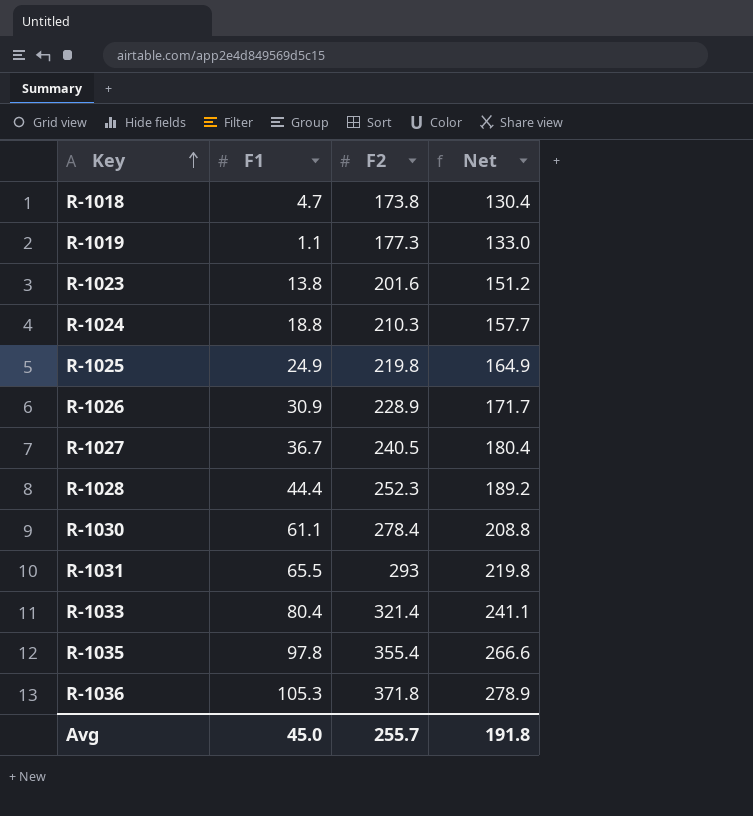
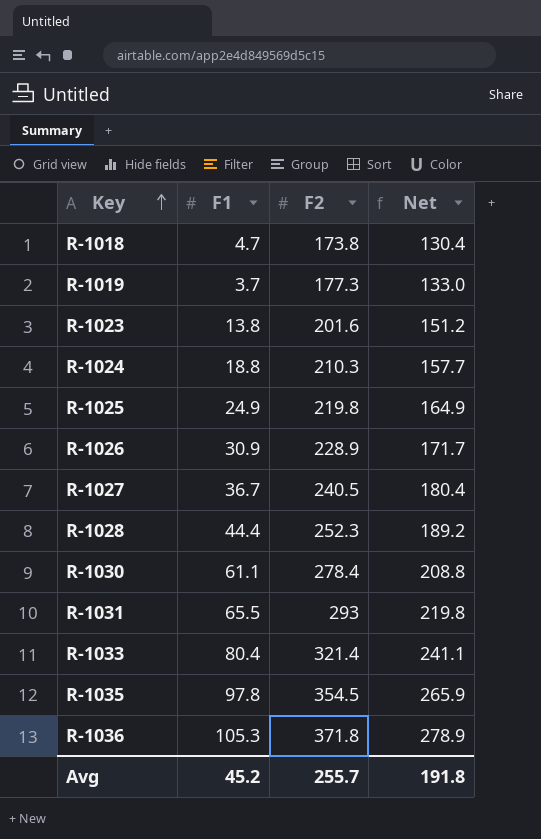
R-1019 | F1: 1.1 -> 3.7
R-1035 | F2: 355.4 -> 354.5
R-1035 | Net: 266.6 -> 265.9
Avg | F1: 45.0 -> 45.2

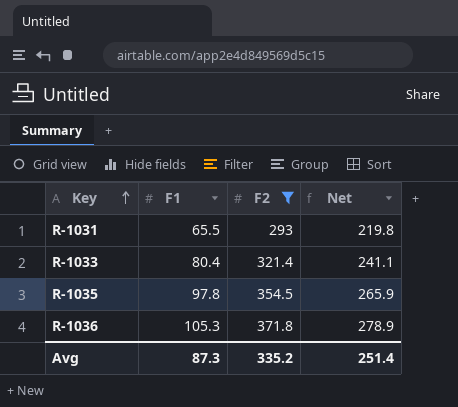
filter: none -> F2 >= 293
Avg | F1: 45.2 -> 87.3
Avg | F2: 255.7 -> 335.2
Avg | Net: 191.8 -> 251.4

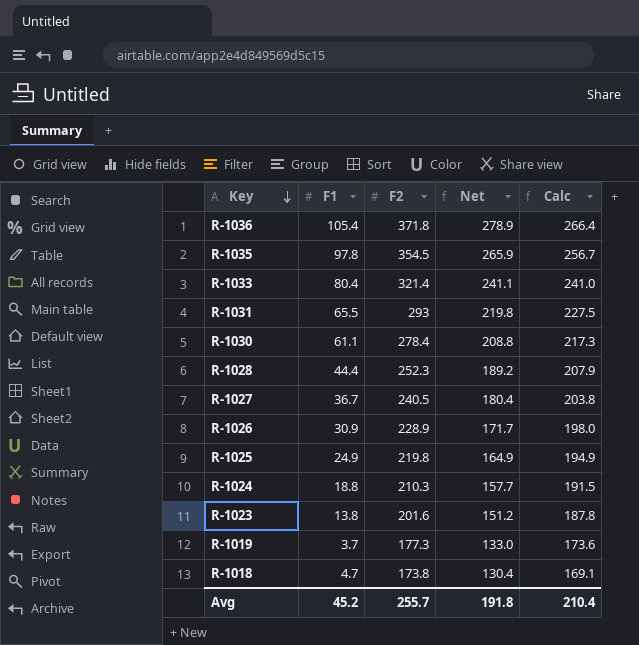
filter: F2 >= 293 -> none
row order: Key ascending -> Key descending
column Calc | formula: none -> [F2] - [F1]
R-1036 | F1: 105.3 -> 105.4
Avg | F1: 87.3 -> 45.2
Avg | F2: 335.2 -> 255.7
Avg | Net: 251.4 -> 191.8

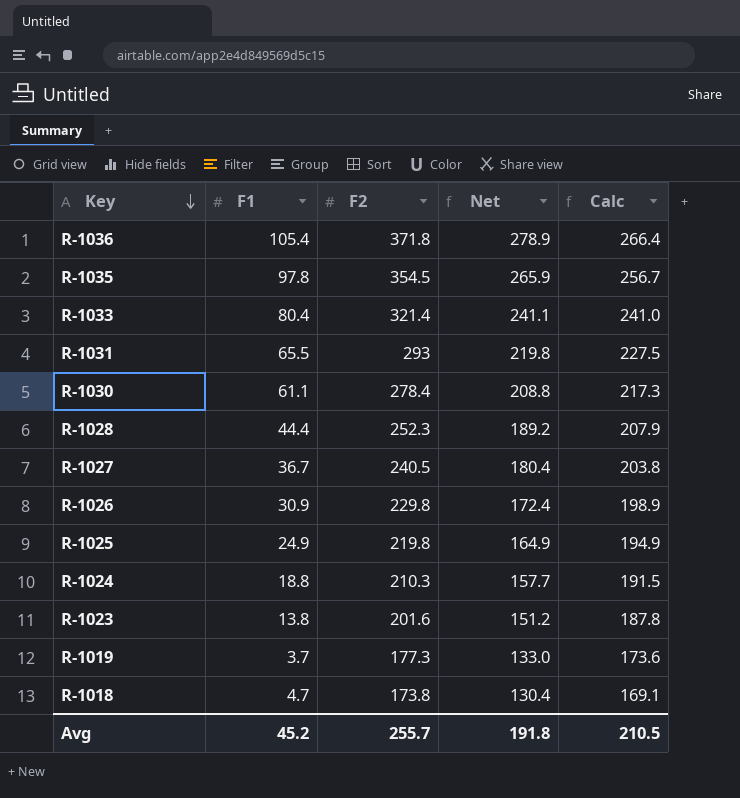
R-1026 | F2: 228.9 -> 229.8
R-1026 | Net: 171.7 -> 172.4
R-1026 | Calc: 198.0 -> 198.9
Avg | Calc: 210.4 -> 210.5

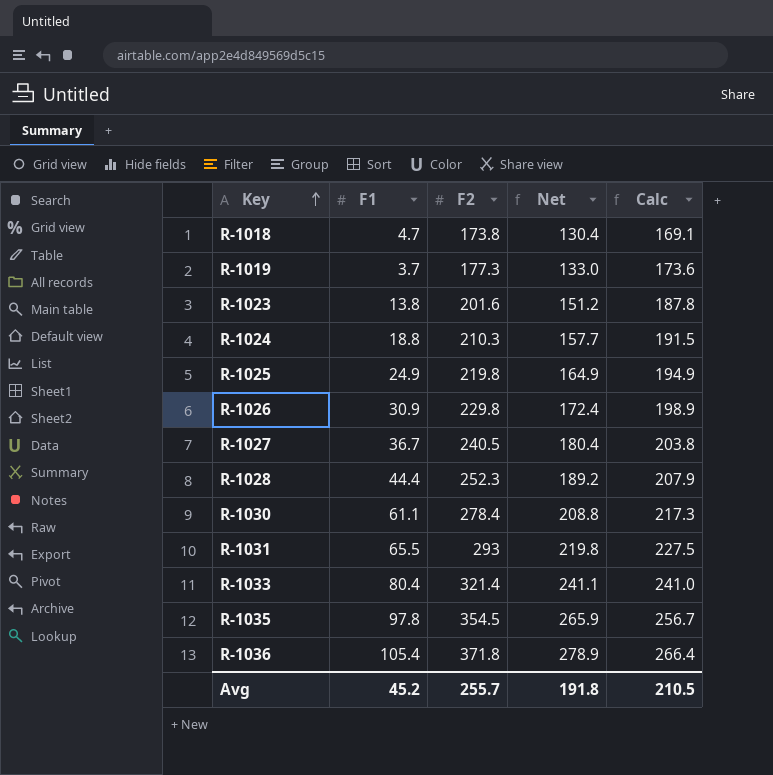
row order: Key descending -> Key ascending

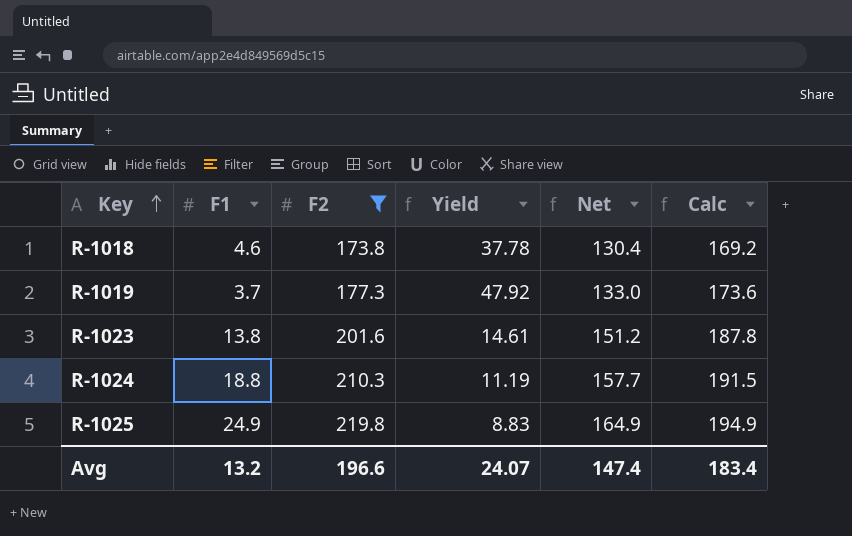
filter: none -> F2 <= 219.8
column Yield | formula: none -> [F2] / [F1]
R-1018 | F1: 4.7 -> 4.6
R-1018 | Calc: 169.1 -> 169.2
Avg | F1: 45.2 -> 13.2
Avg | F2: 255.7 -> 196.6
Avg | Net: 191.8 -> 147.4
Avg | Calc: 210.5 -> 183.4

